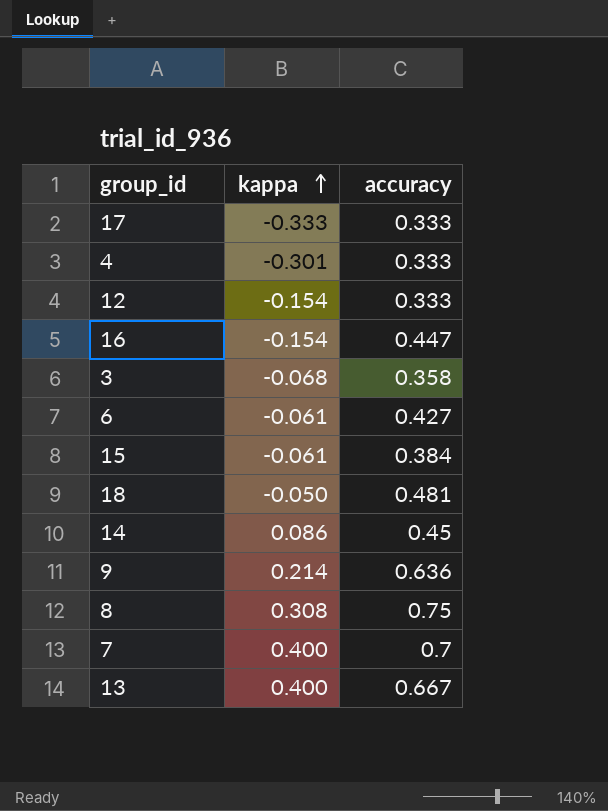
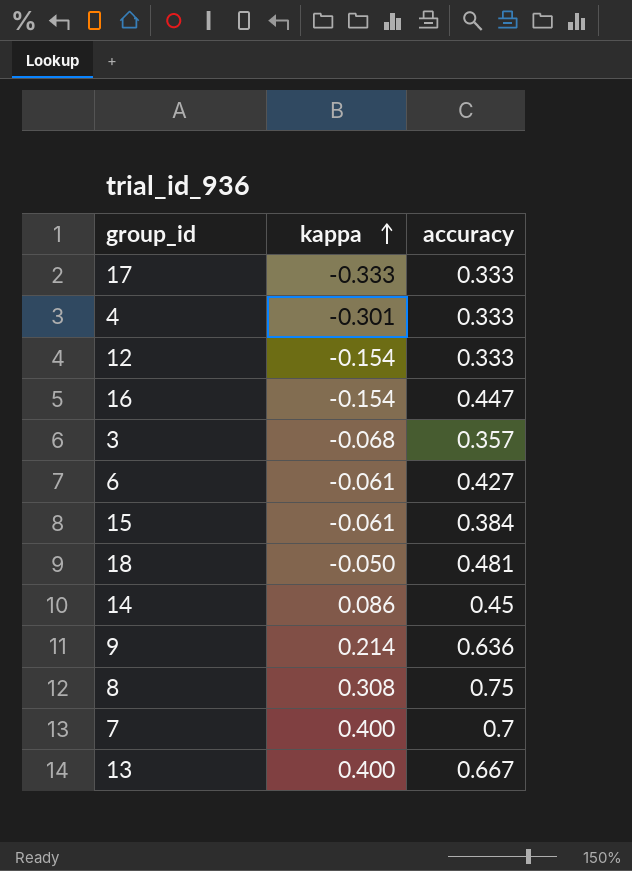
3 | accuracy: 0.358 -> 0.357

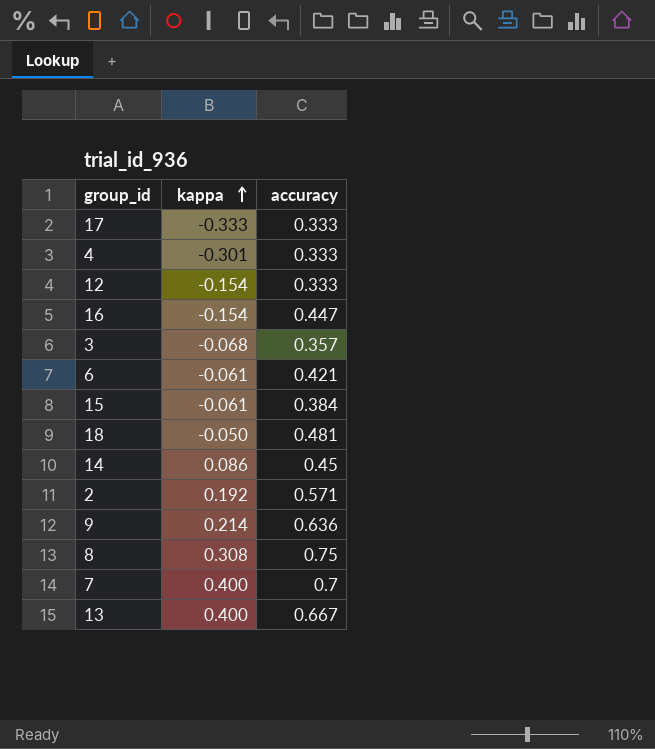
6 | accuracy: 0.427 -> 0.421
row 2: none -> 0.192 | 0.571

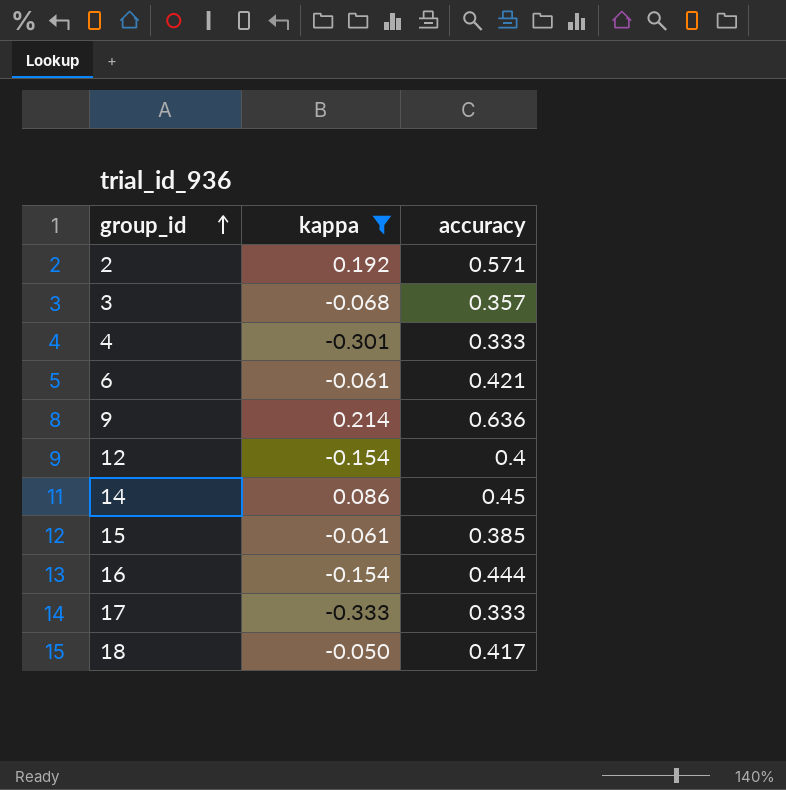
filter: none -> kappa <= 0.214
row order: kappa ascending -> group_id ascending
12 | accuracy: 0.333 -> 0.4
15 | accuracy: 0.384 -> 0.385
16 | accuracy: 0.447 -> 0.444
18 | accuracy: 0.481 -> 0.417

